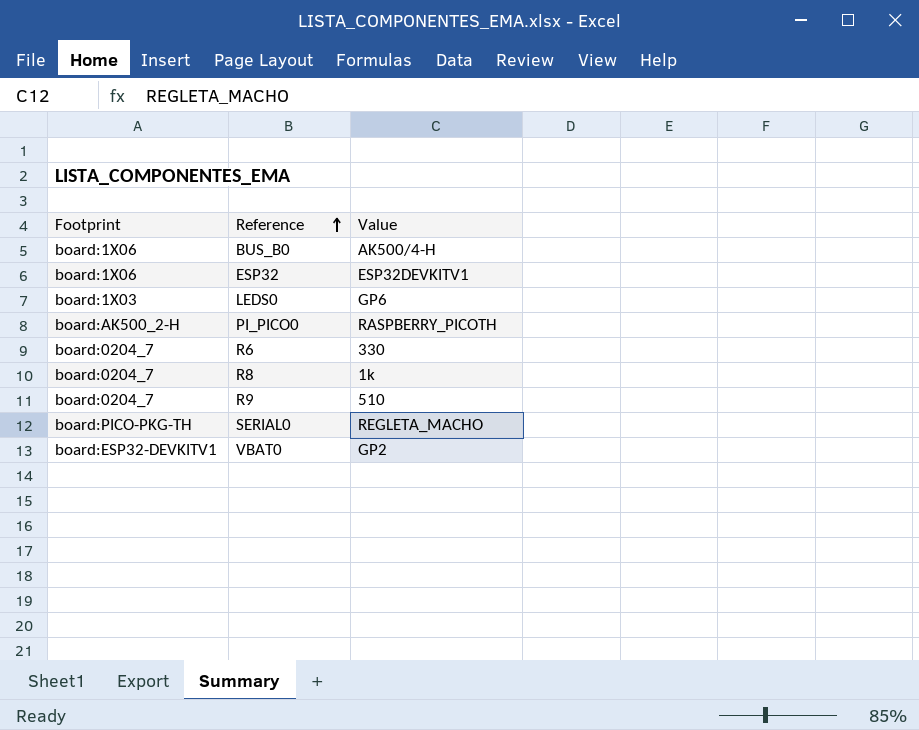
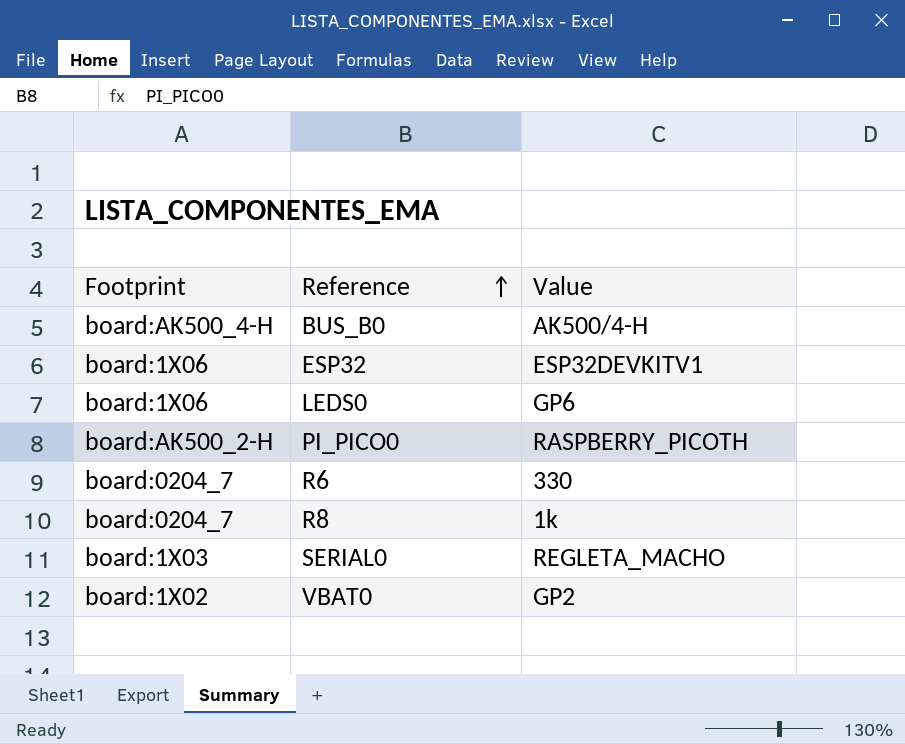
row R9: board:0204_7 | 510 -> none
BUS_B0 | Footprint: board:1X06 -> board:AK500_4-H
LEDS0 | Footprint: board:1X03 -> board:1X06
SERIAL0 | Footprint: board:PICO-PKG-TH -> board:1X03
VBAT0 | Footprint: board:ESP32-DEVKITV1 -> board:1X02

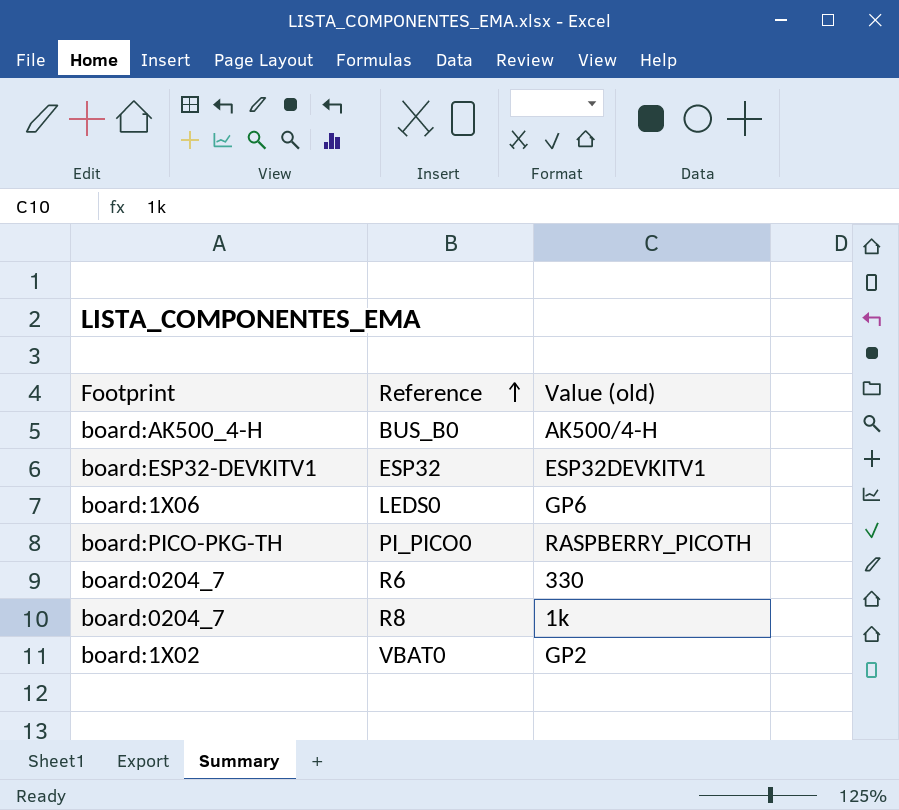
column name: Value -> Value (old)
row SERIAL0: board:1X03 | REGLETA_MACHO -> none
ESP32 | Footprint: board:1X06 -> board:ESP32-DEVKITV1
PI_PICO0 | Footprint: board:AK500_2-H -> board:PICO-PKG-TH

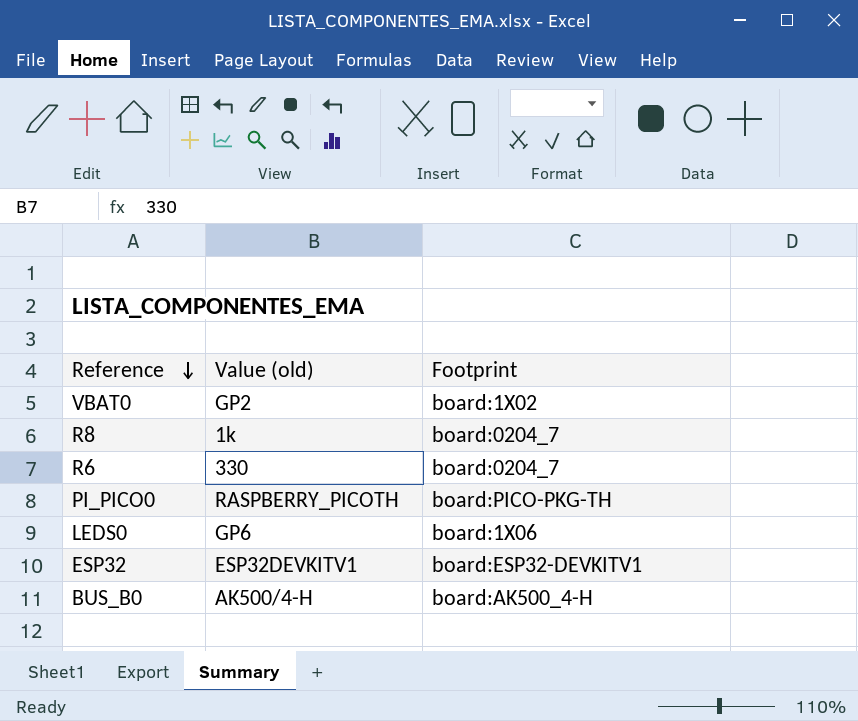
row order: Reference ascending -> Reference descending
column Footprint | position: 1 -> 3

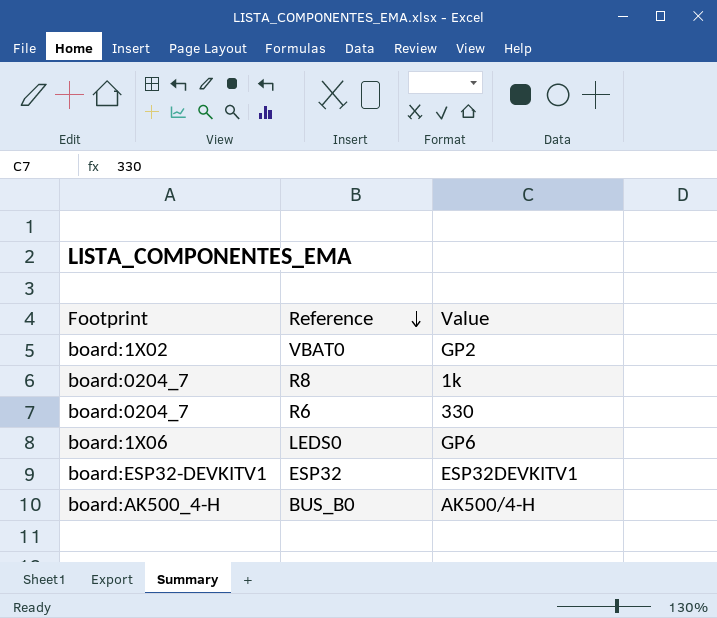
column Footprint | position: 3 -> 1
column name: Value (old) -> Value
row PI_PICO0: RASPBERRY_PICOTH | board:PICO-PKG-TH -> none

